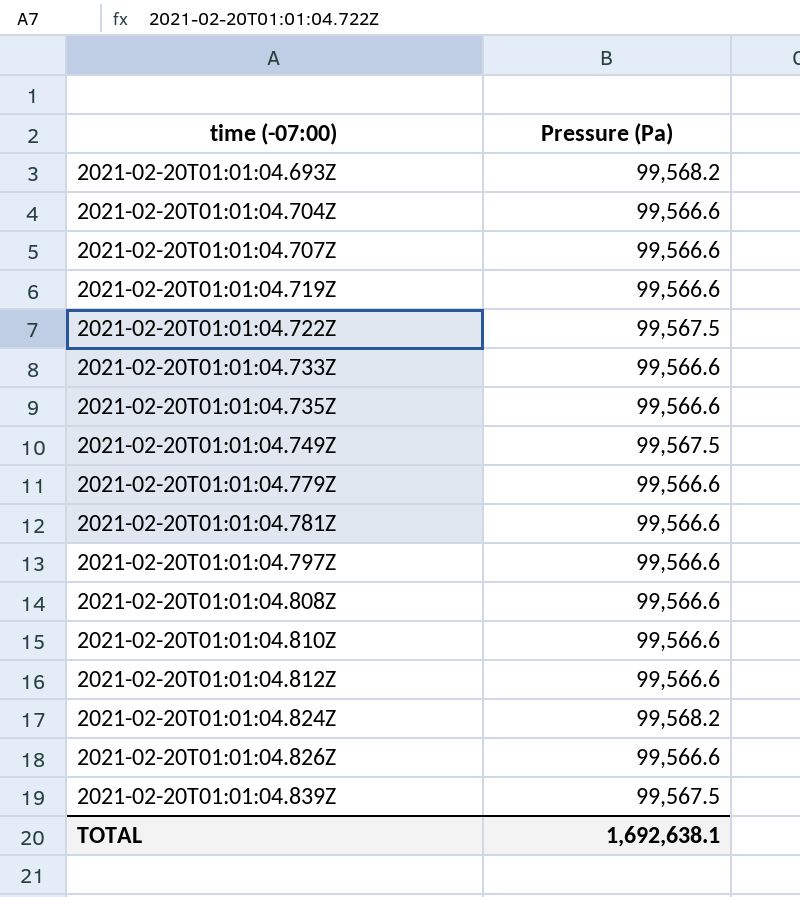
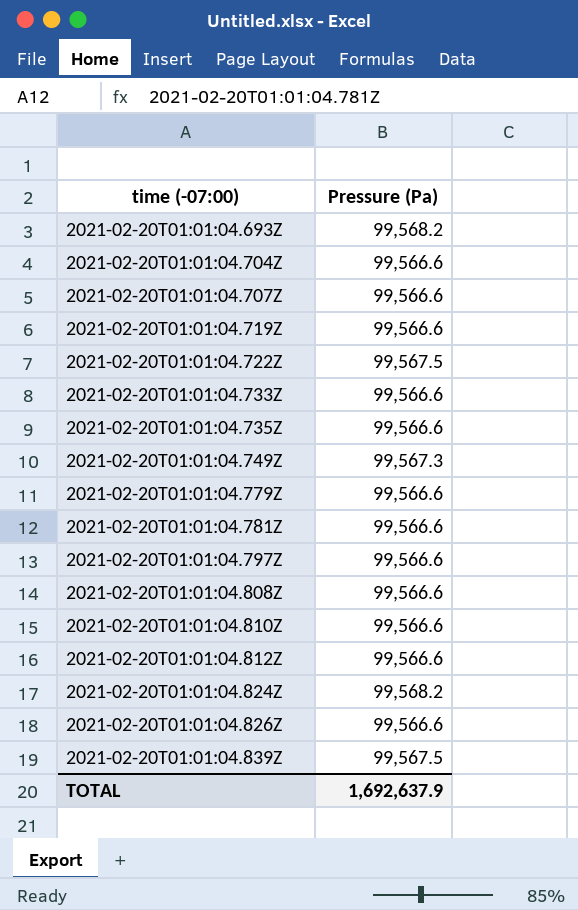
2021-02-20T01:01:04.749Z | Pressure (Pa): 99,567.5 -> 99,567.3
TOTAL | Pressure (Pa): 1,692,638.1 -> 1,692,637.9

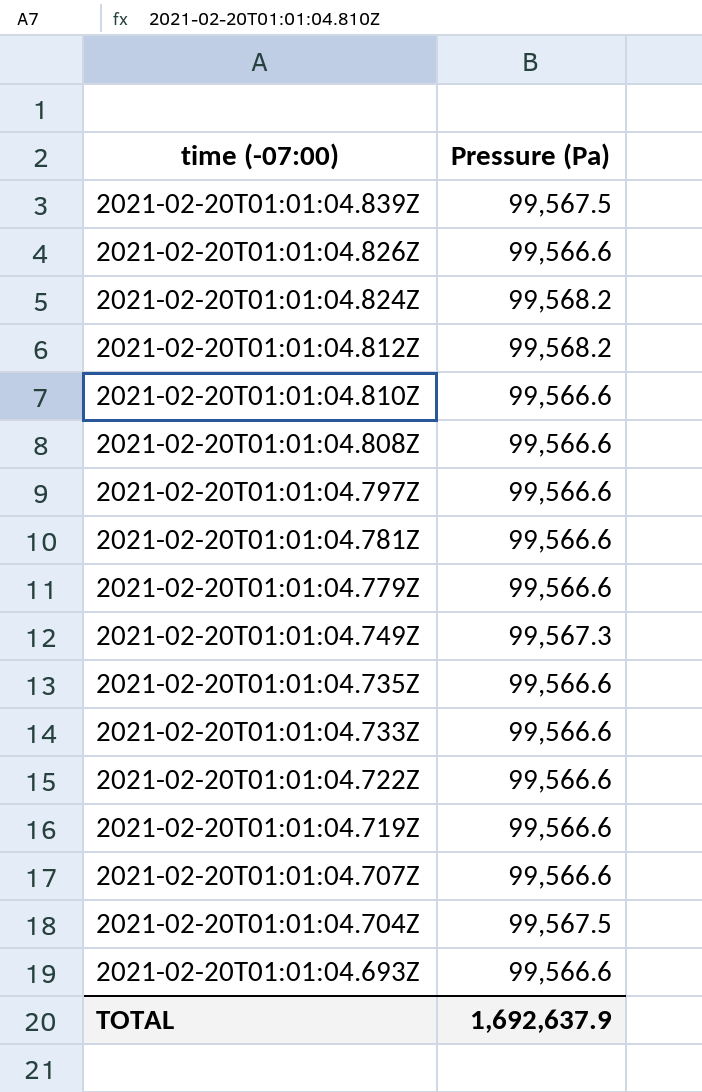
row order: time (-07:00) ascending -> time (-07:00) descending
2021-02-20T01:01:04.812Z | Pressure (Pa): 99,566.6 -> 99,568.2
2021-02-20T01:01:04.722Z | Pressure (Pa): 99,567.5 -> 99,566.6
2021-02-20T01:01:04.704Z | Pressure (Pa): 99,566.6 -> 99,567.5
2021-02-20T01:01:04.693Z | Pressure (Pa): 99,568.2 -> 99,566.6

